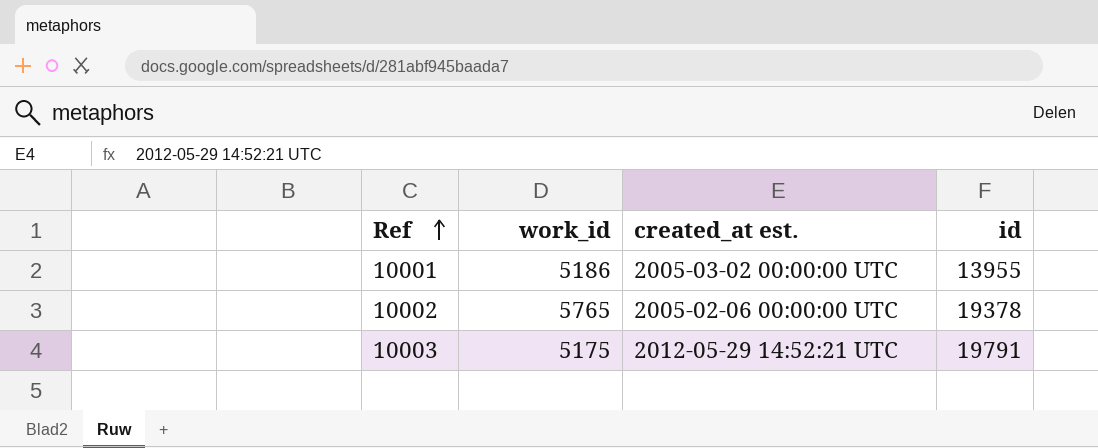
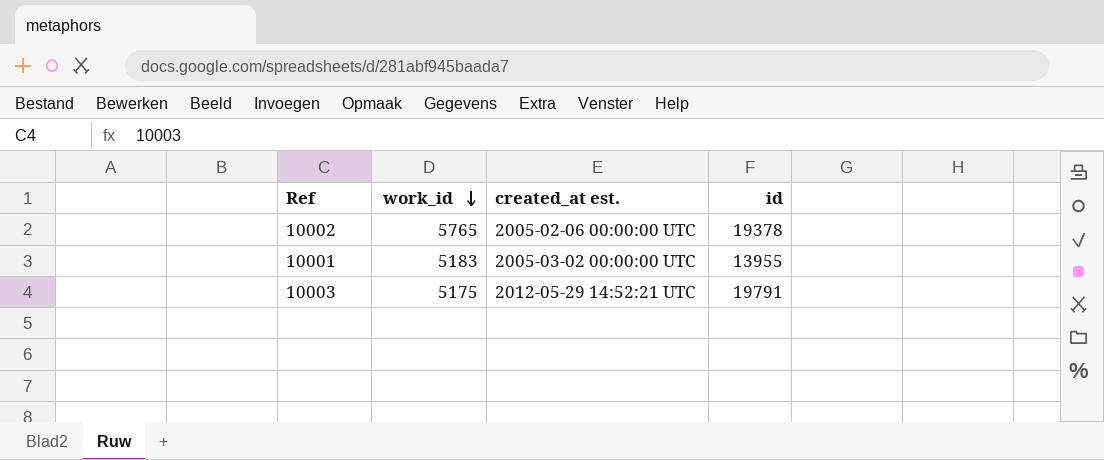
row order: Ref ascending -> work_id descending
10001 | work_id: 5186 -> 5183

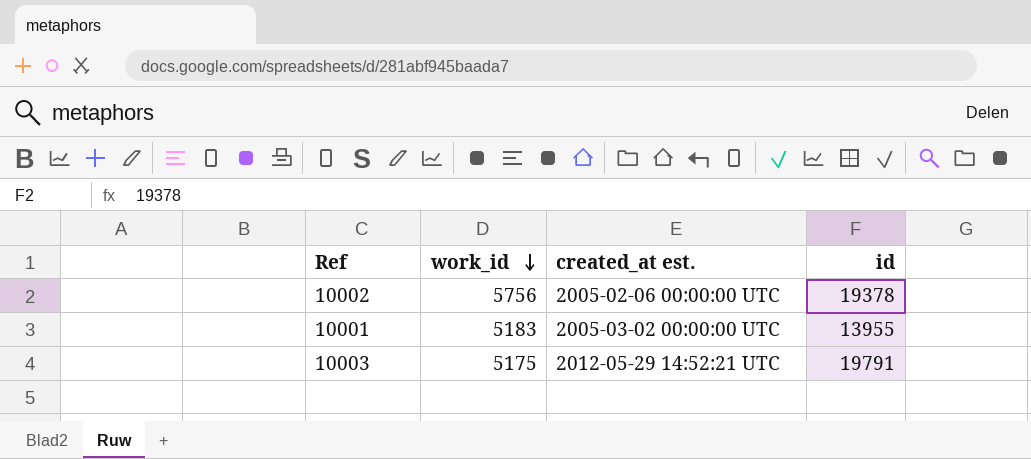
10002 | work_id: 5765 -> 5756

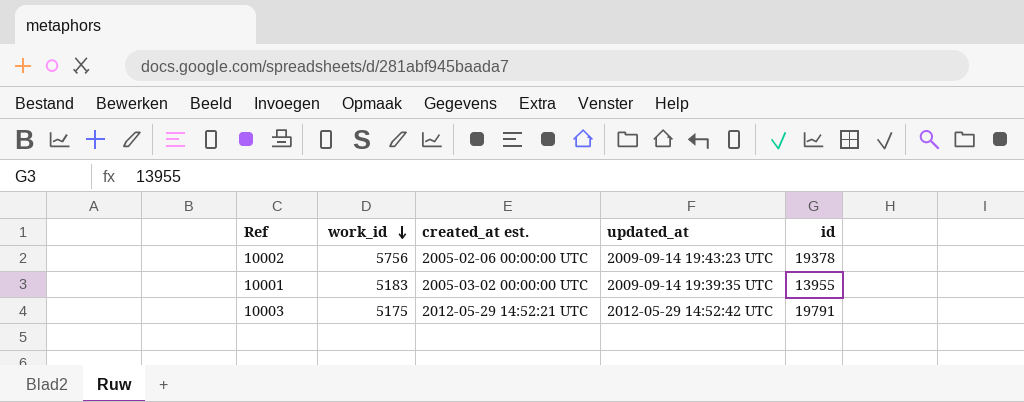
column updated_at | position: none -> 4

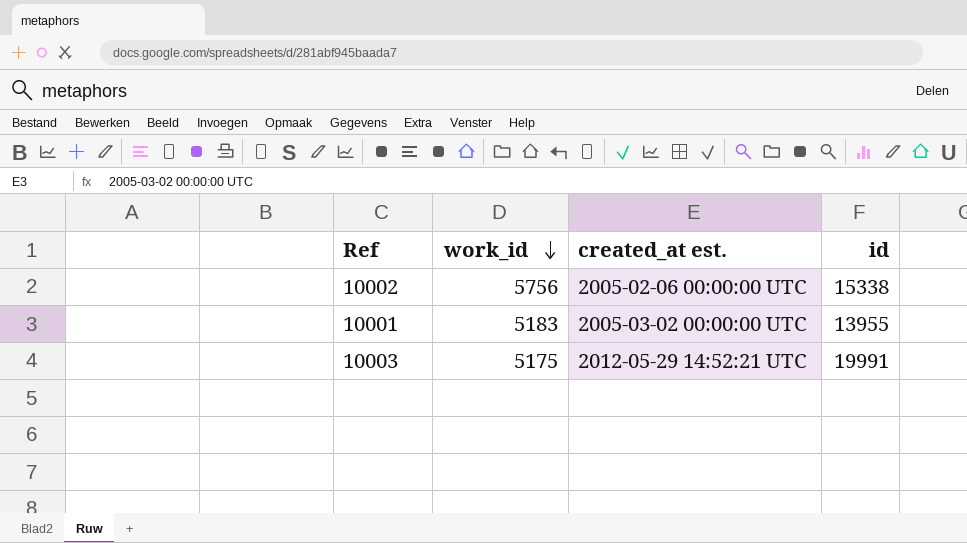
column updated_at | position: 4 -> none
10002 | id: 19378 -> 15338
10003 | id: 19791 -> 19991

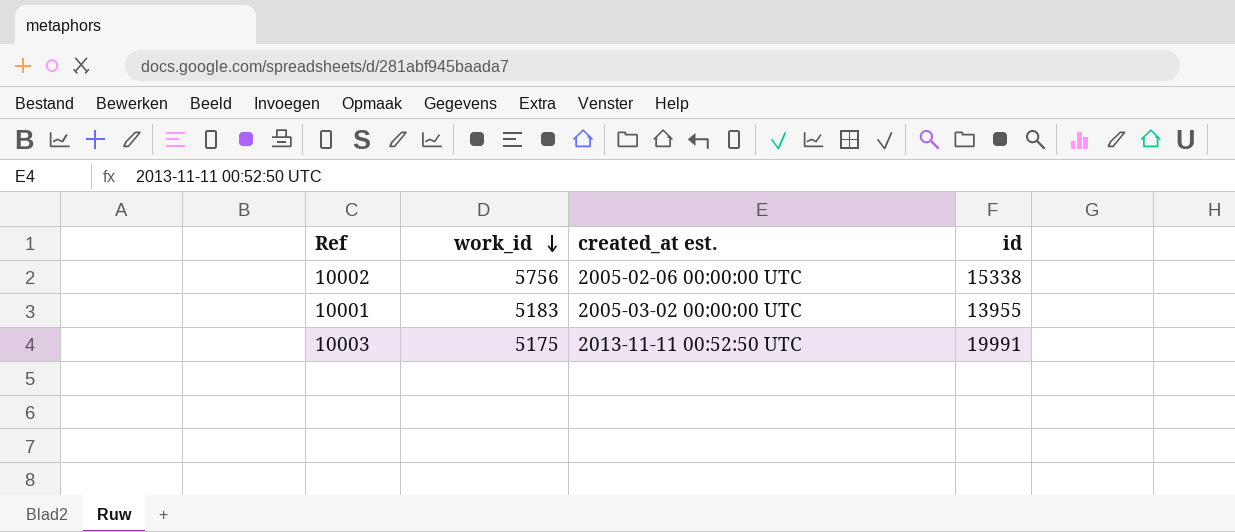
10003 | created_at est.: 2012-05-29 14:52:21 UTC -> 2013-11-11 00:52:50 UTC

